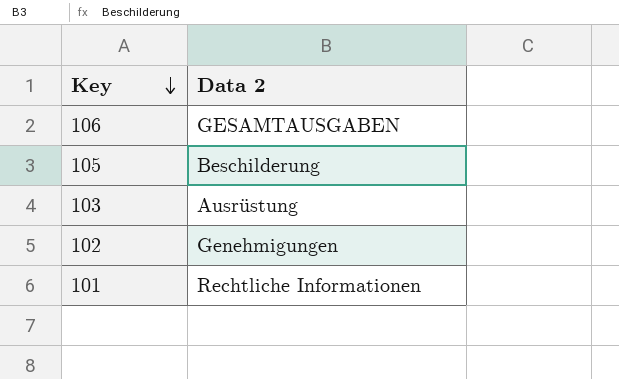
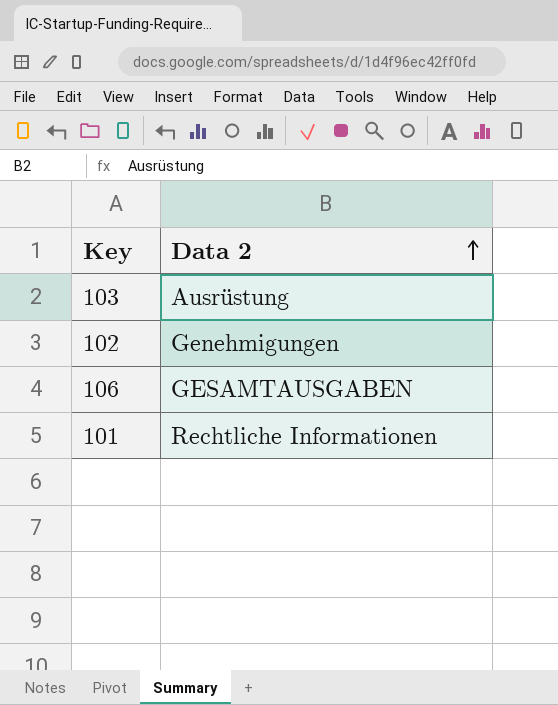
row order: Key descending -> Data 2 ascending
row 105: Beschilderung -> none

